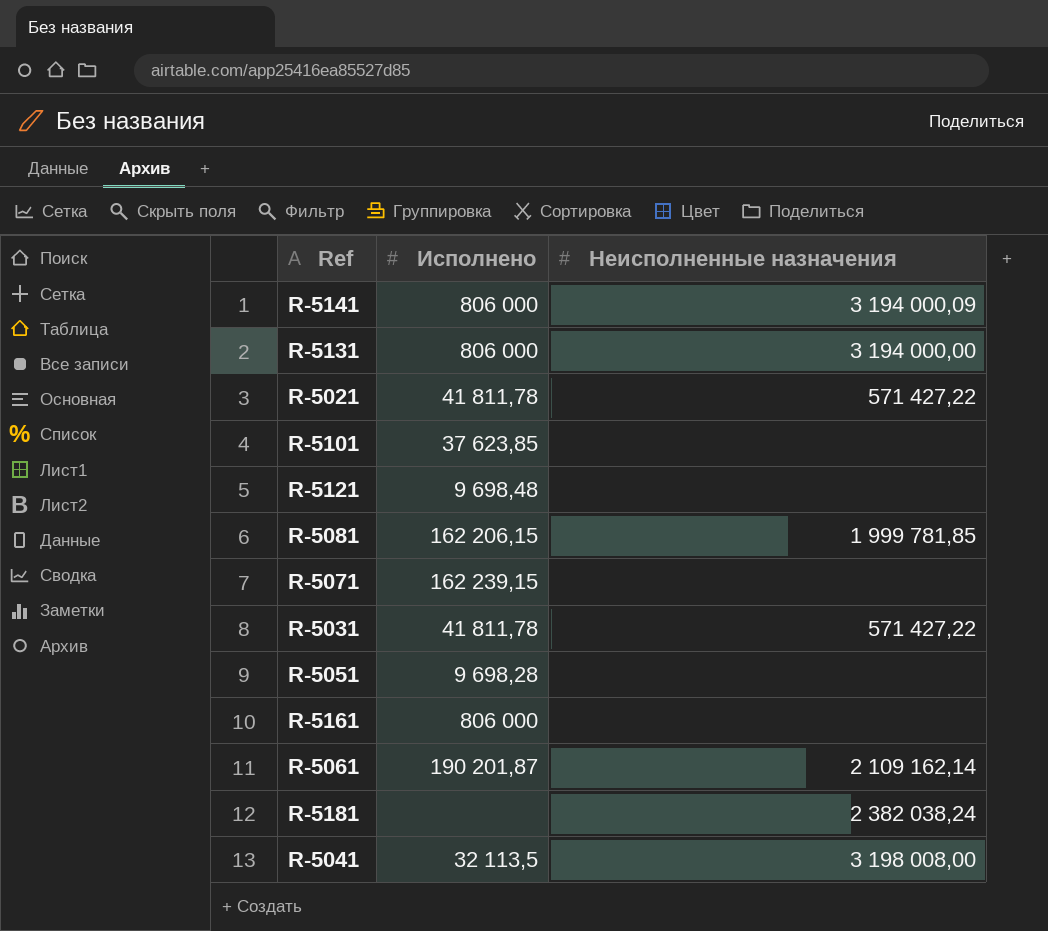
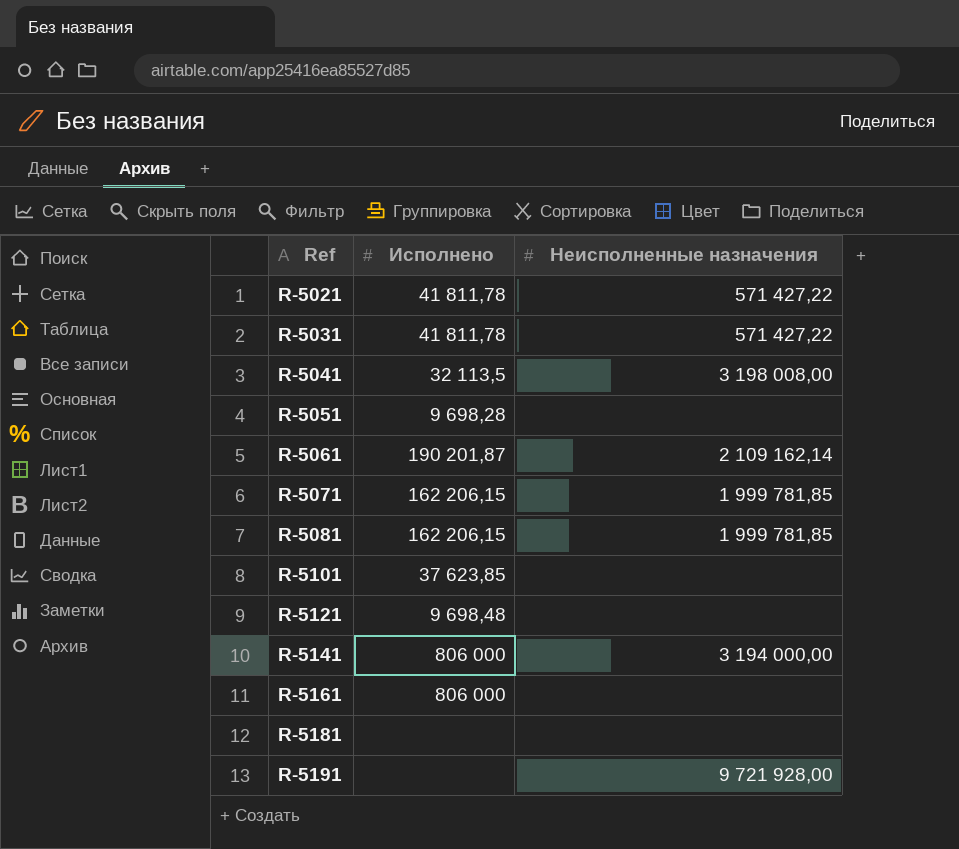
row order: none -> Ref ascending
row R-5131: 806 000 | 3 194 000,00 -> none
R-5071 | Исполнено: 162 239,15 -> 162 206,15
R-5071 | Неисполненные назначения: none -> 1 999 781,85
R-5141 | Неисполненные назначения: 3 194 000,09 -> 3 194 000,00
R-5181 | Неисполненные назначения: 2 382 038,24 -> none
row R-5191: none -> none | 9 721 928,00

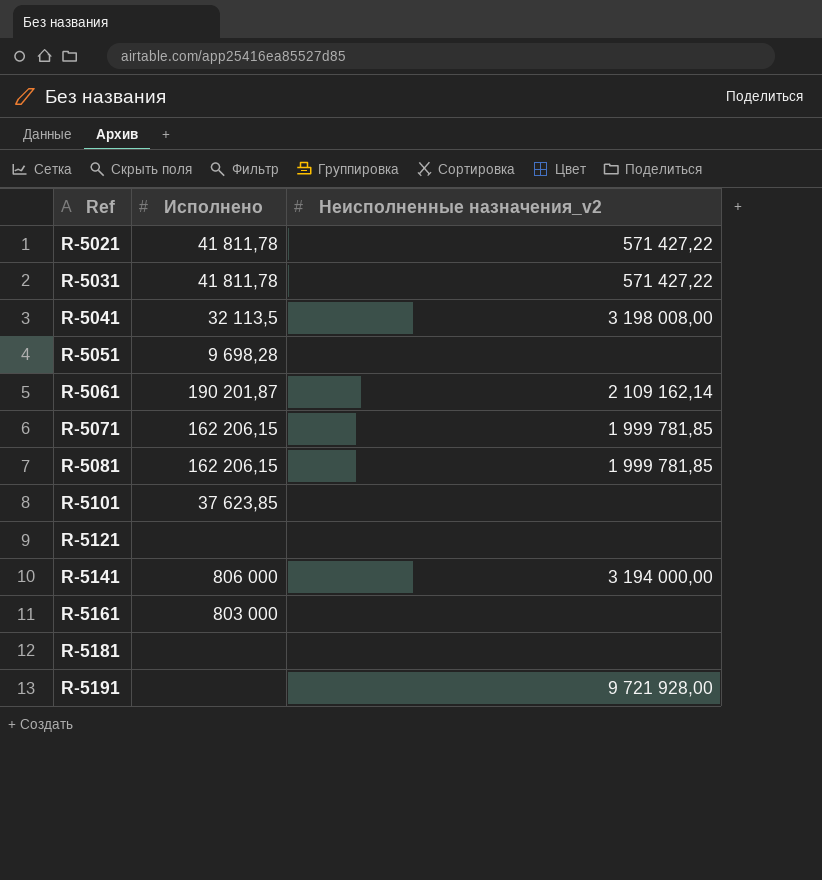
column name: Неисполненные назначения -> Неисполненные назначения_v2
R-5121 | Исполнено: 9 698,48 -> none
R-5161 | Исполнено: 806 000 -> 803 000

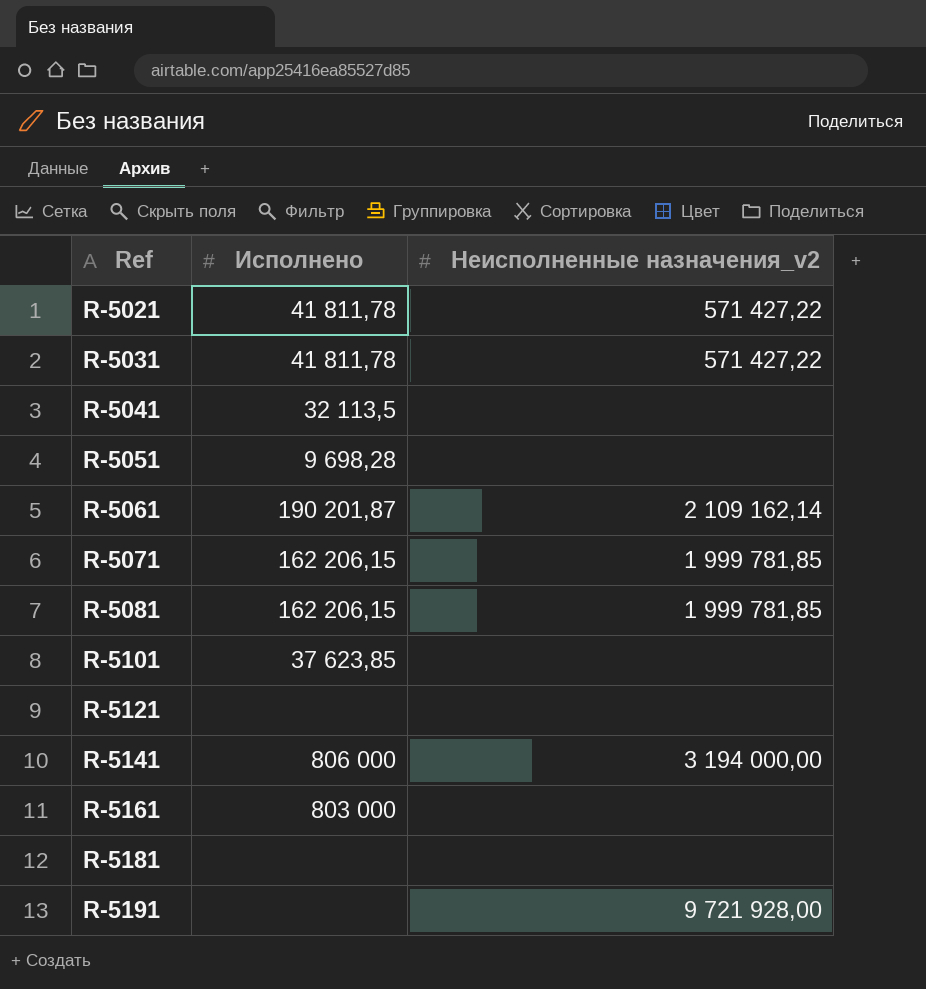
R-5041 | Неисполненные назначения_v2: 3 198 008,00 -> none

